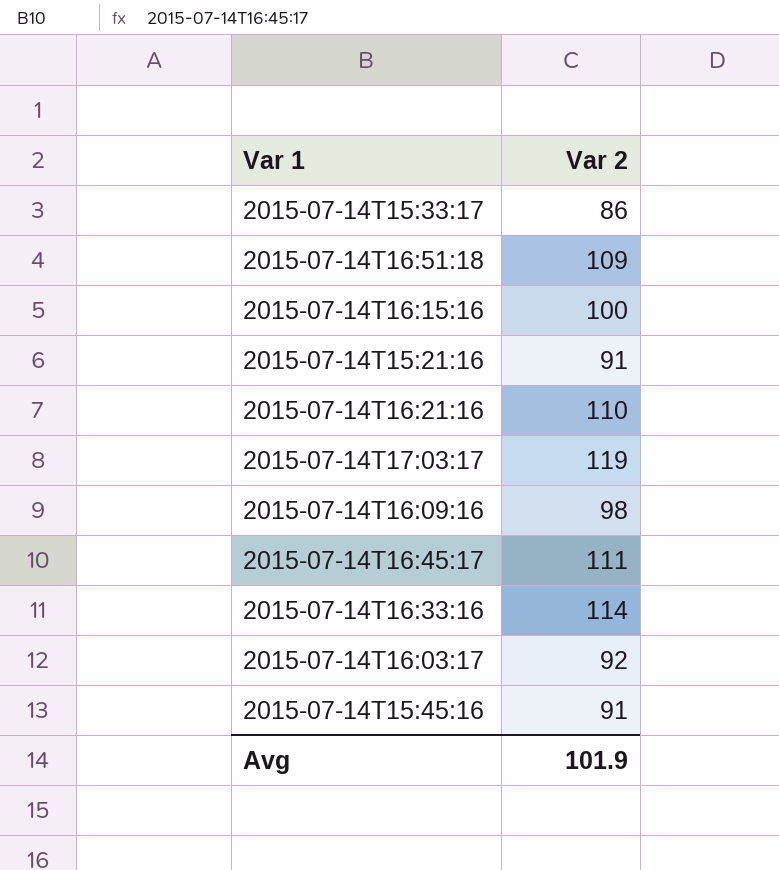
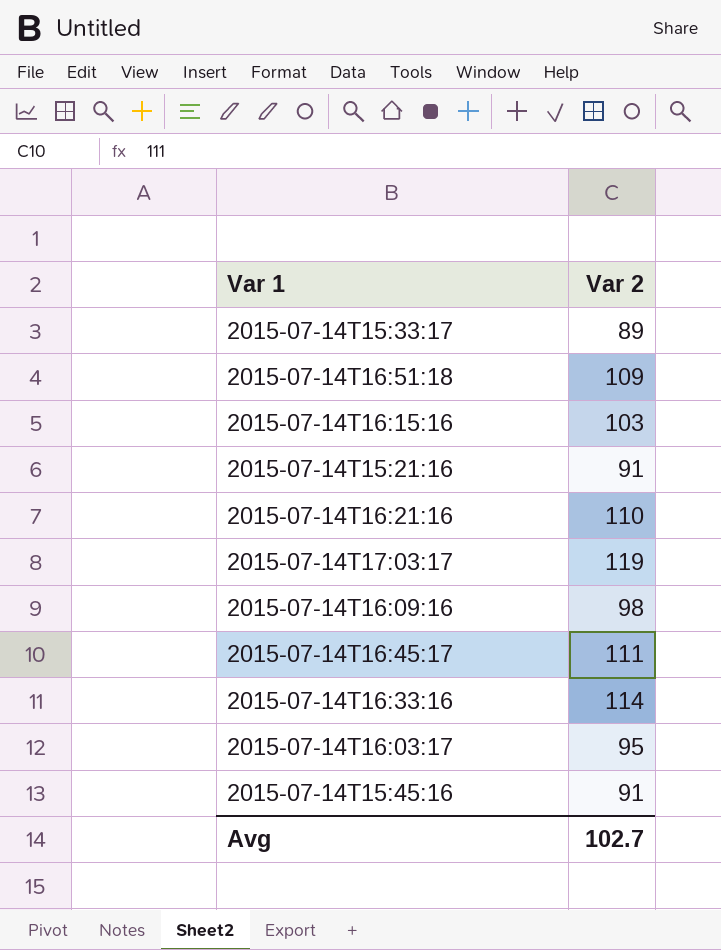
2015-07-14T15:33:17 | Var 2: 86 -> 89
2015-07-14T16:15:16 | Var 2: 100 -> 103
2015-07-14T16:03:17 | Var 2: 92 -> 95
Avg | Var 2: 101.9 -> 102.7

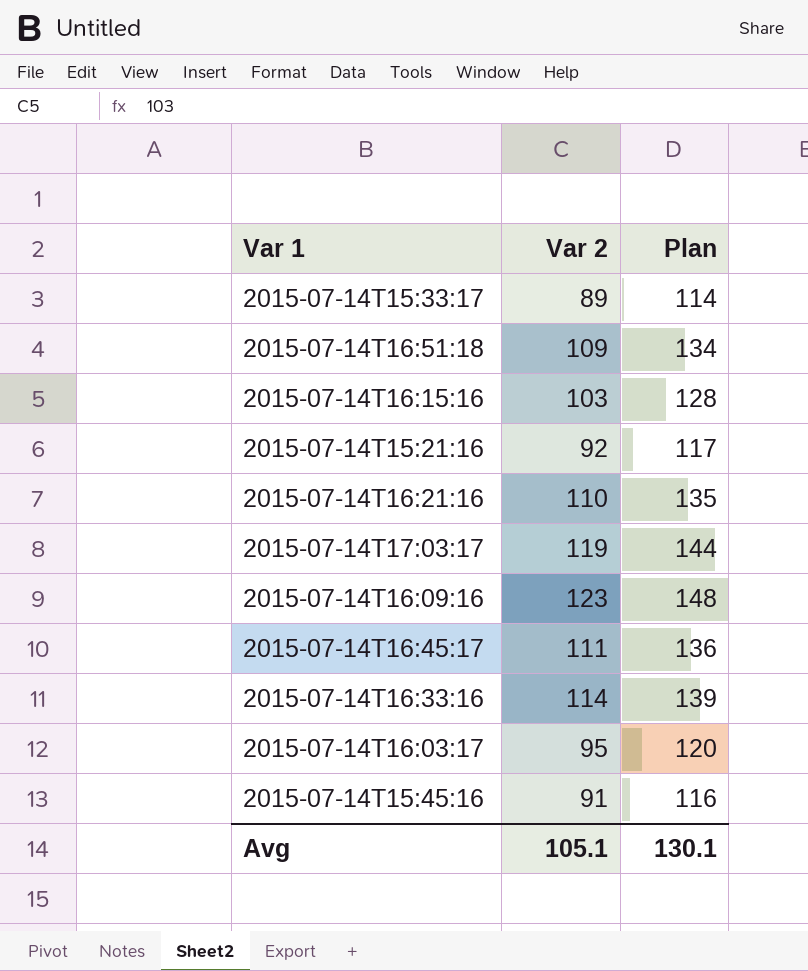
column Plan | formula: none -> [Var 2] + 25
2015-07-14T15:21:16 | Var 2: 91 -> 92
2015-07-14T16:09:16 | Var 2: 98 -> 123
Avg | Var 2: 102.7 -> 105.1

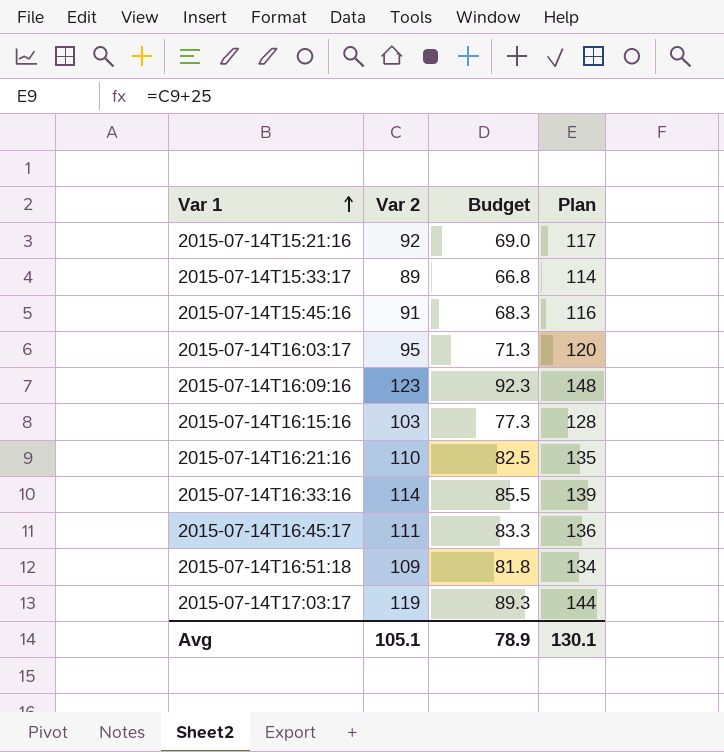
row order: none -> Var 1 ascending
column Budget | formula: none -> [Var 2] * 0.75

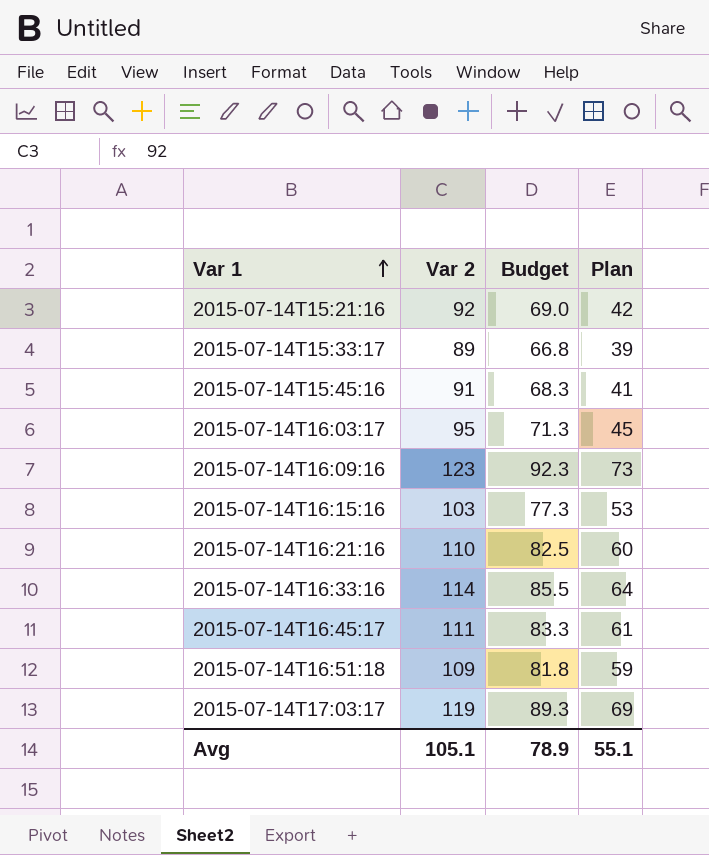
column Plan | formula: [Var 2] + 25 -> [Var 2] - 50
Avg | Plan: 130.1 -> 55.1

